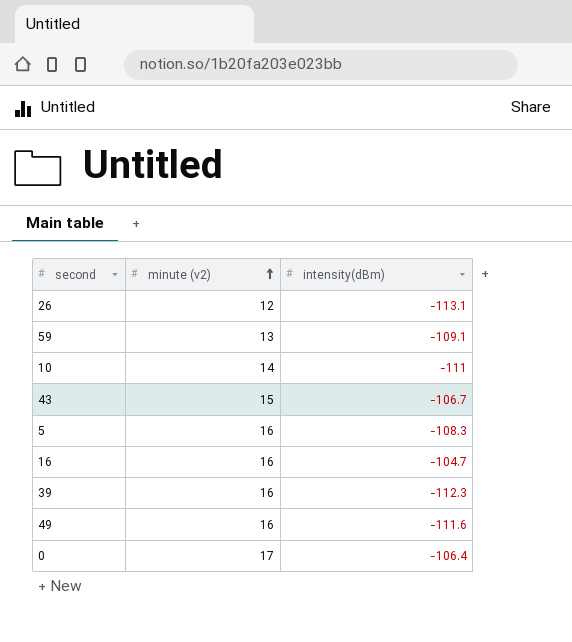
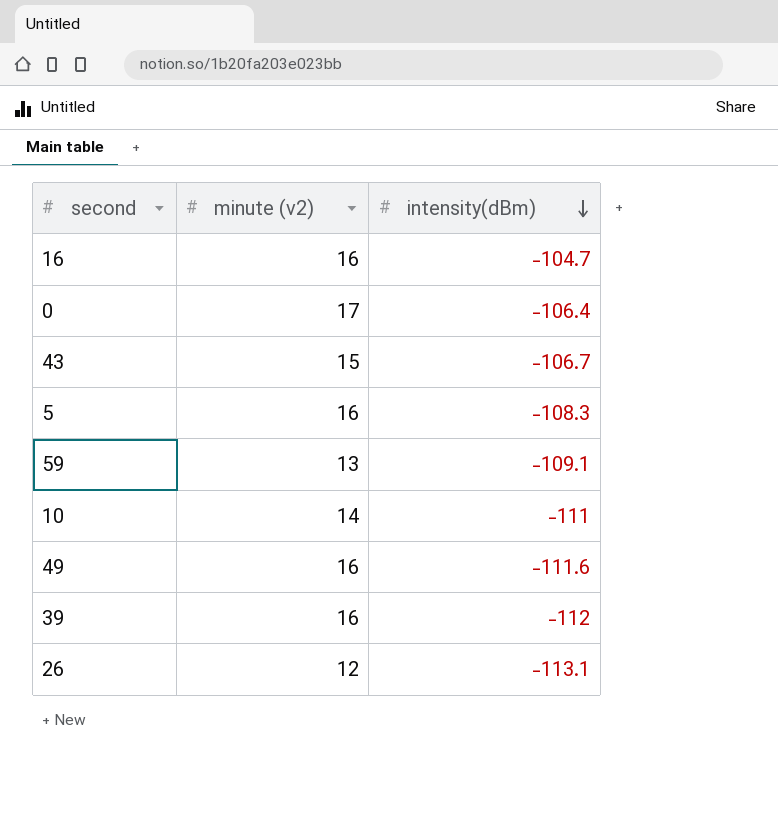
row order: minute (v2) ascending -> intensity(dBm) descending
39 | intensity(dBm): -112.3 -> -112

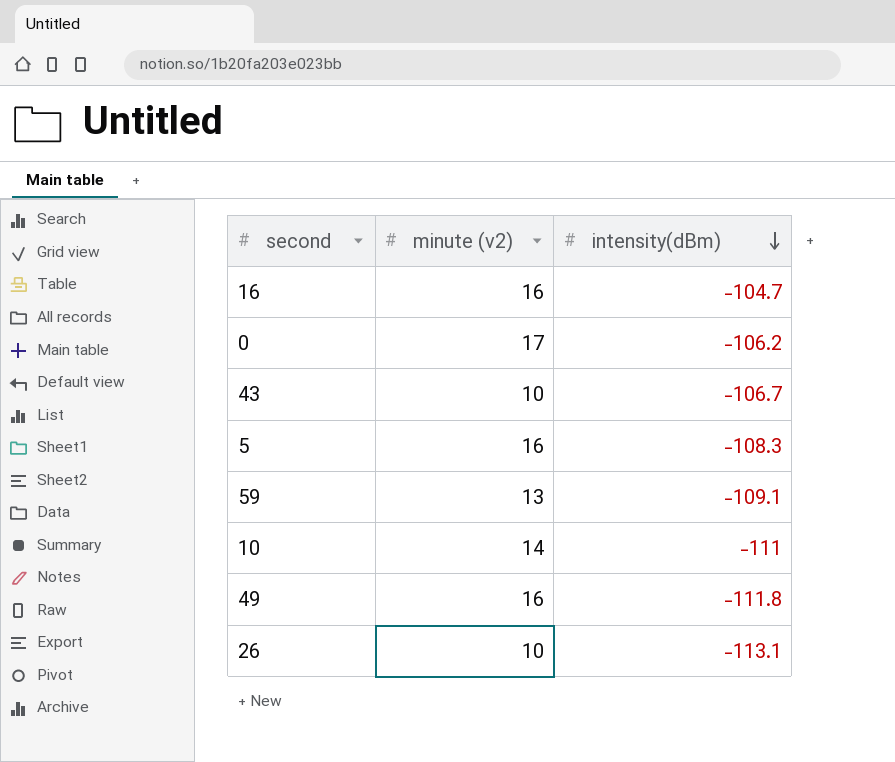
row 39: 16 | -112 -> none
0 | intensity(dBm): -106.4 -> -106.2
43 | minute (v2): 15 -> 10
49 | intensity(dBm): -111.6 -> -111.8
26 | minute (v2): 12 -> 10

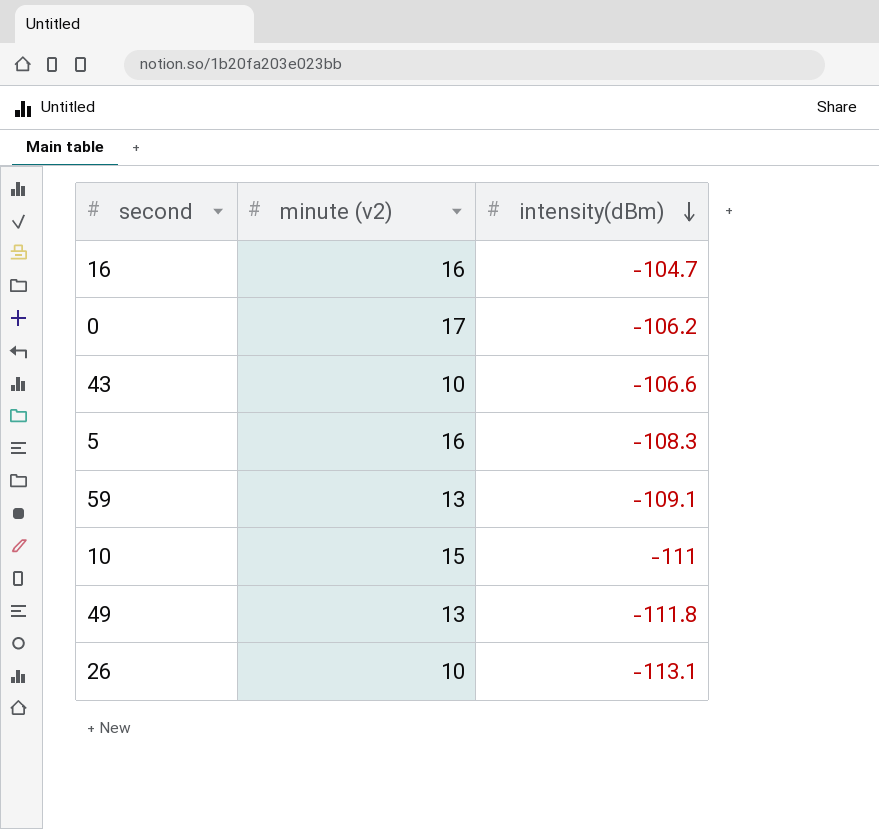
43 | intensity(dBm): -106.7 -> -106.6
10 | minute (v2): 14 -> 15
49 | minute (v2): 16 -> 13

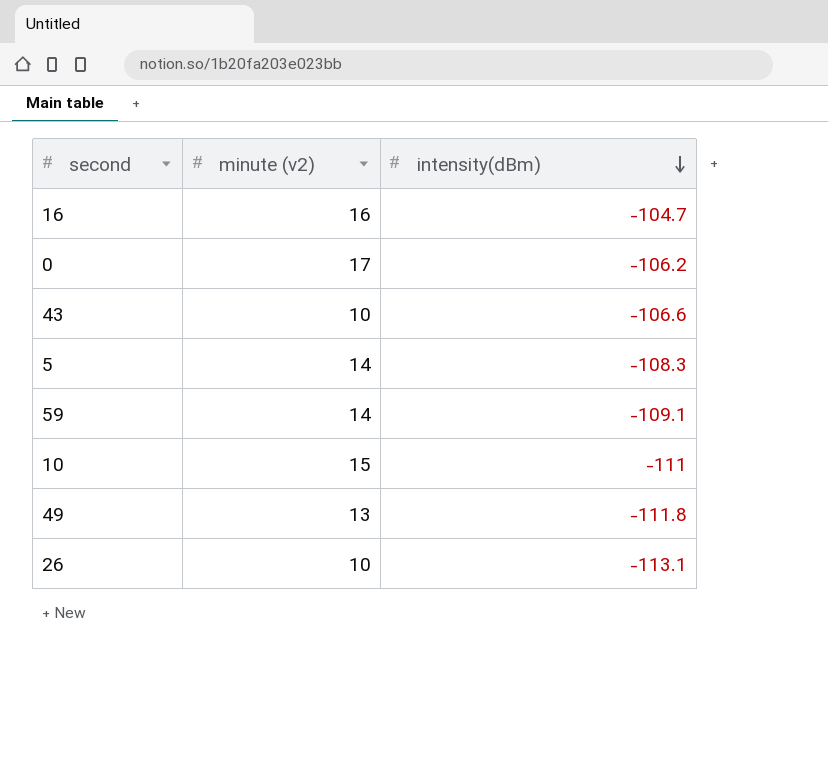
5 | minute (v2): 16 -> 14
59 | minute (v2): 13 -> 14

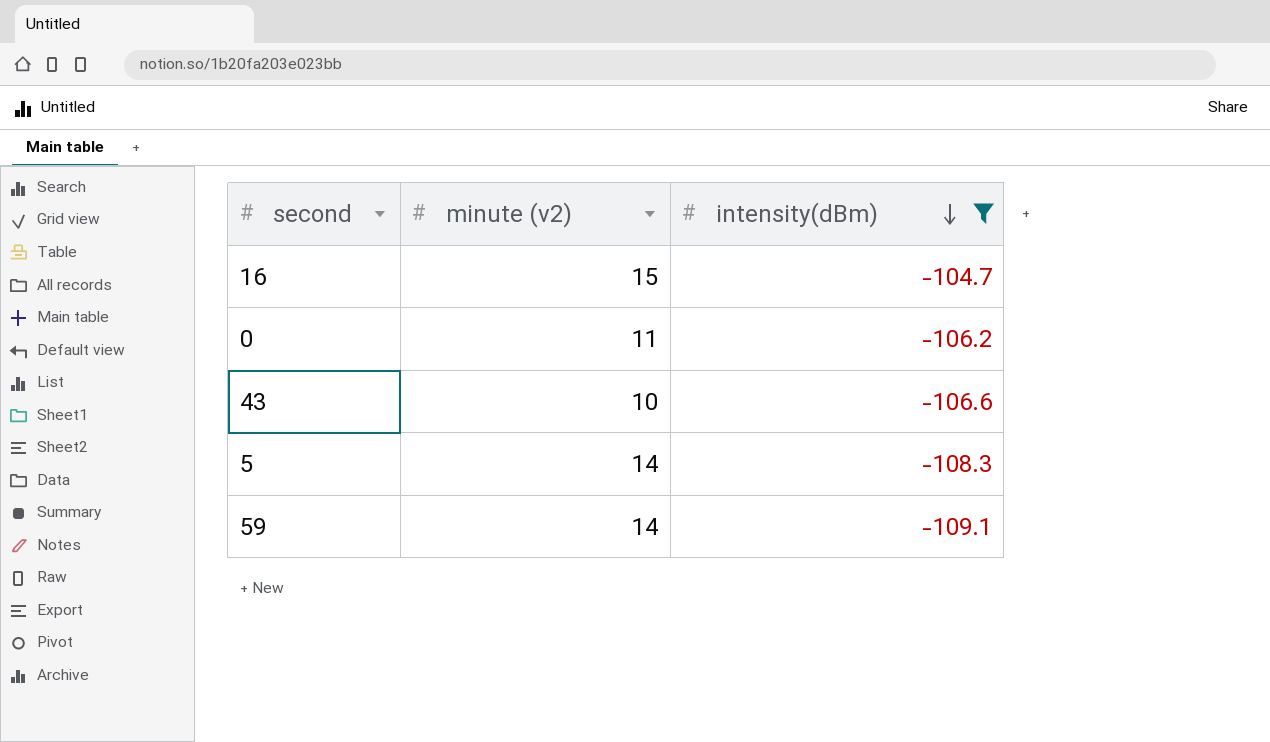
filter: none -> intensity(dBm) >= -109.1
16 | minute (v2): 16 -> 15
0 | minute (v2): 17 -> 11

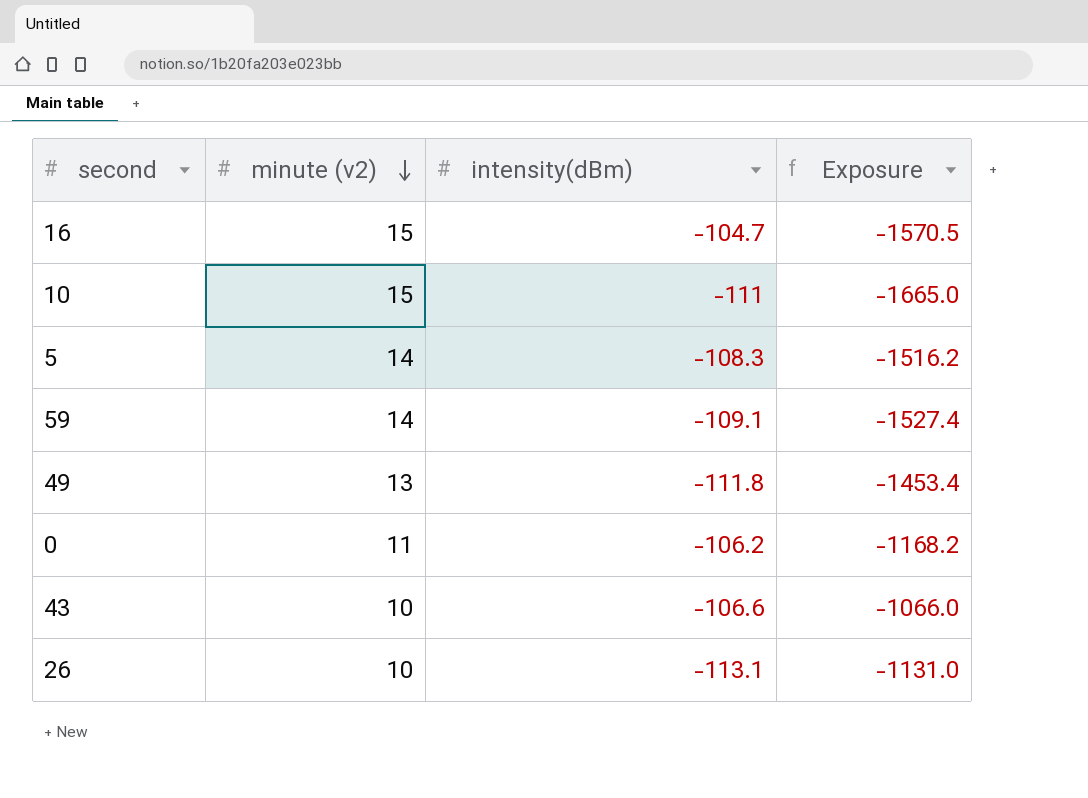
filter: intensity(dBm) >= -109.1 -> none
row order: intensity(dBm) descending -> minute (v2) descending
column Exposure | formula: none -> [minute (v2)] * [intensity(dBm)]

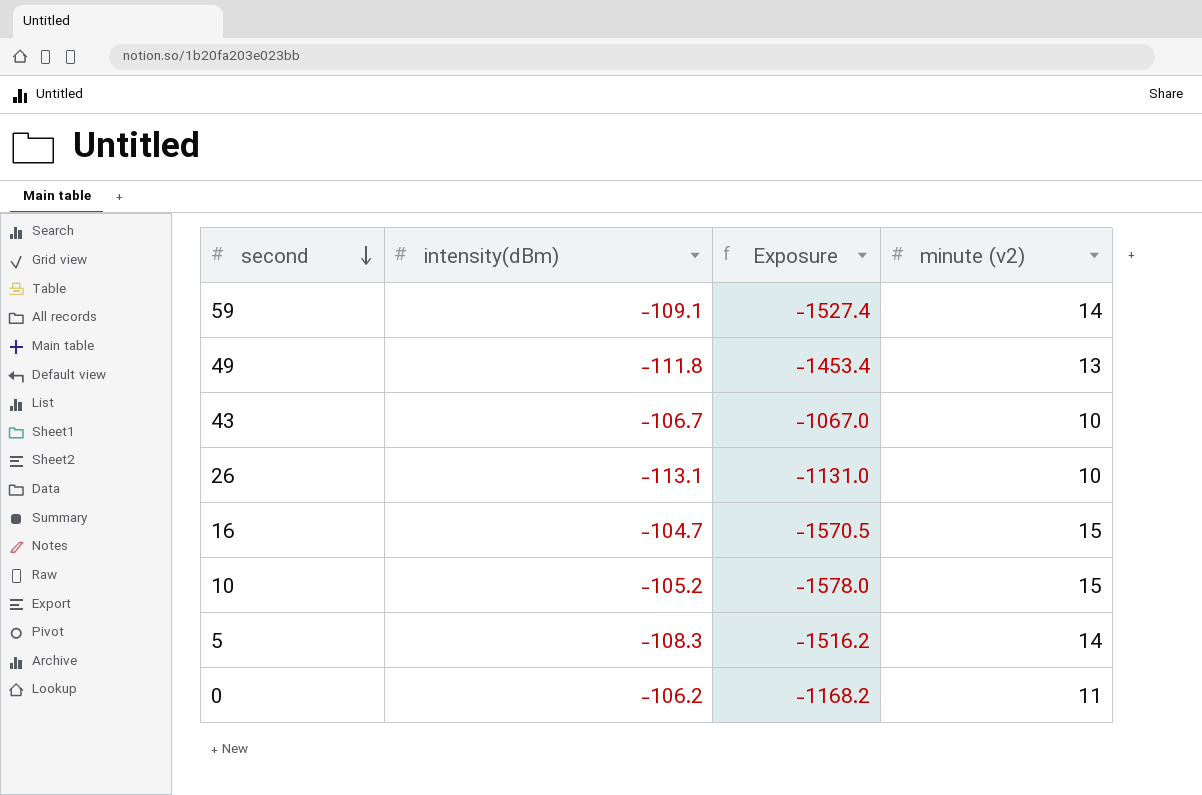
row order: minute (v2) descending -> second descending
column minute (v2) | position: 2 -> 4
43 | intensity(dBm): -106.6 -> -106.7
43 | Exposure: -1066.0 -> -1067.0
10 | intensity(dBm): -111 -> -105.2
10 | Exposure: -1665.0 -> -1578.0

